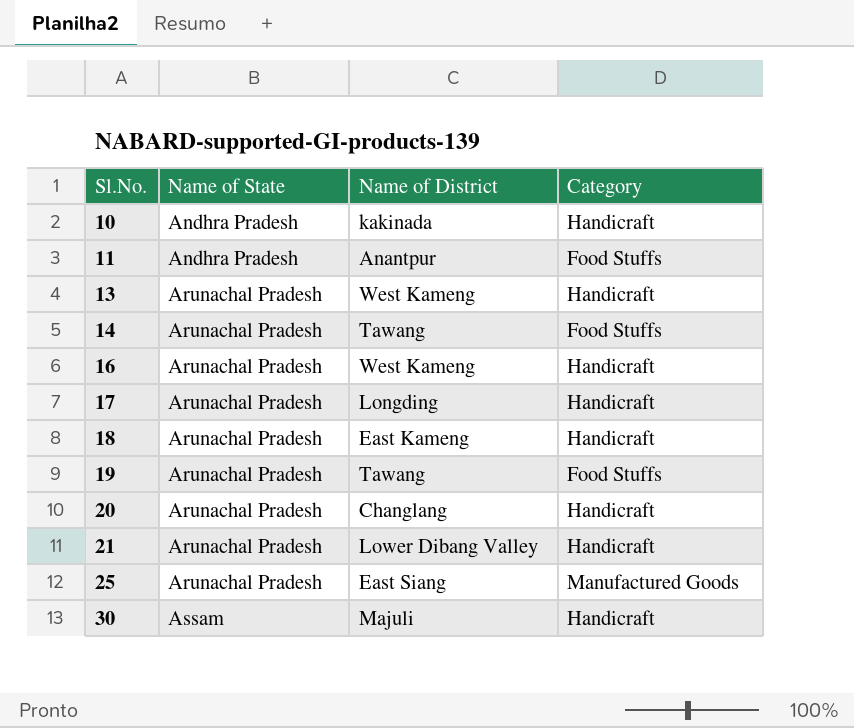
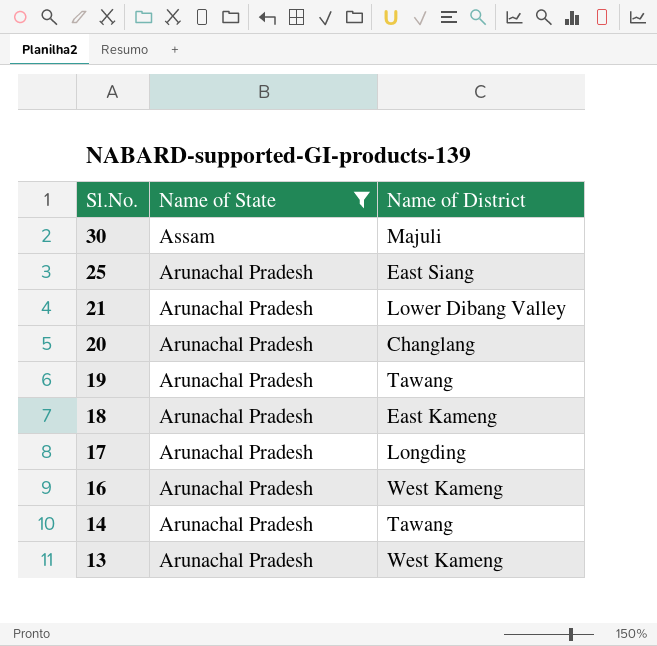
filter: none -> Name of State != Andhra Pradesh
row order: Sl.No. ascending -> Sl.No. descending
column Category | position: 4 -> none

